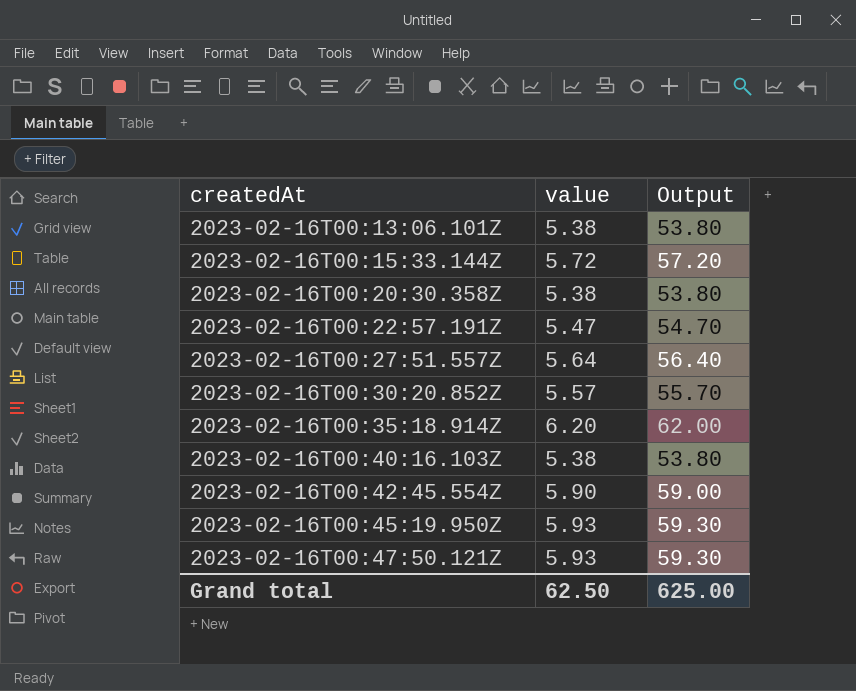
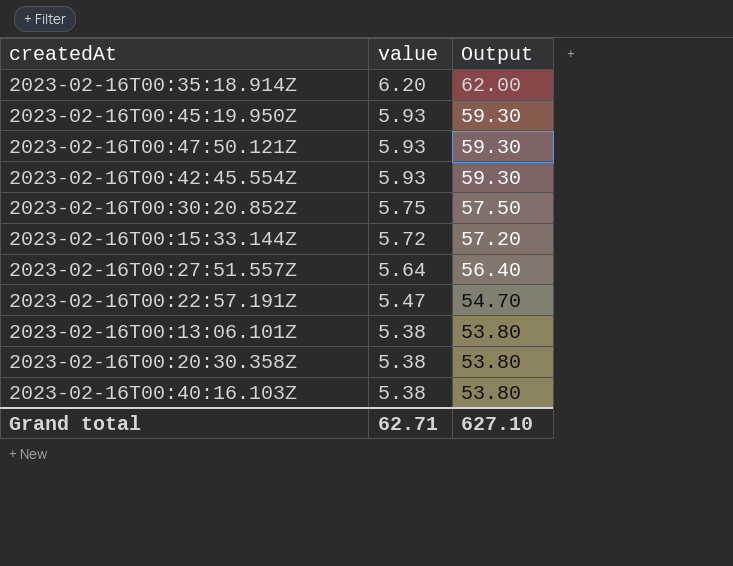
row order: createdAt ascending -> value descending
2023-02-16T00:42:45.554Z | value: 5.90 -> 5.93
2023-02-16T00:42:45.554Z | Output: 59.00 -> 59.30
2023-02-16T00:30:20.852Z | value: 5.57 -> 5.75
2023-02-16T00:30:20.852Z | Output: 55.70 -> 57.50
Grand total | value: 62.50 -> 62.71
Grand total | Output: 625.00 -> 627.10

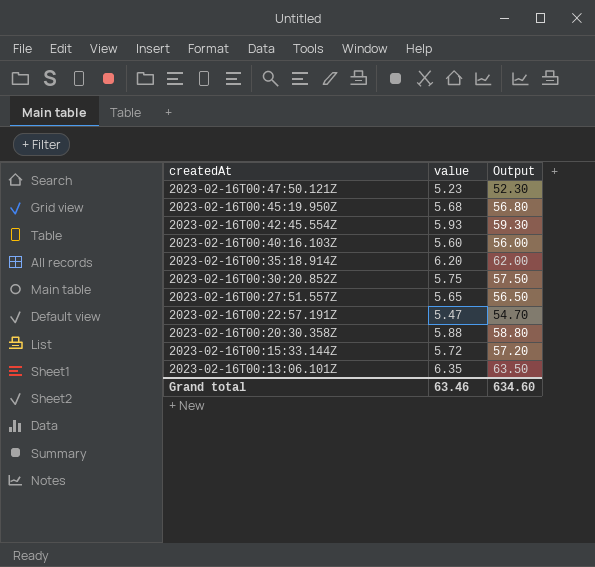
row order: value descending -> createdAt descending
2023-02-16T00:47:50.121Z | value: 5.93 -> 5.23
2023-02-16T00:47:50.121Z | Output: 59.30 -> 52.30
2023-02-16T00:45:19.950Z | value: 5.93 -> 5.68
2023-02-16T00:45:19.950Z | Output: 59.30 -> 56.80
2023-02-16T00:40:16.103Z | value: 5.38 -> 5.60
2023-02-16T00:40:16.103Z | Output: 53.80 -> 56.00
2023-02-16T00:27:51.557Z | value: 5.64 -> 5.65
2023-02-16T00:27:51.557Z | Output: 56.40 -> 56.50
2023-02-16T00:20:30.358Z | value: 5.38 -> 5.88
2023-02-16T00:20:30.358Z | Output: 53.80 -> 58.80
2023-02-16T00:13:06.101Z | value: 5.38 -> 6.35
2023-02-16T00:13:06.101Z | Output: 53.80 -> 63.50
Grand total | value: 62.71 -> 63.46
Grand total | Output: 627.10 -> 634.60

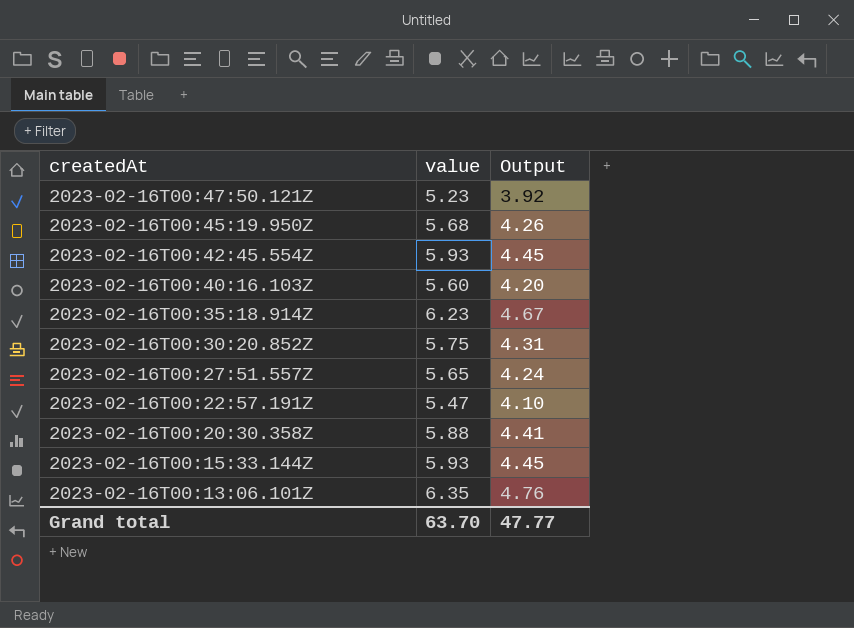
column Output | formula: [value] * 10 -> [value] * 0.75
2023-02-16T00:35:18.914Z | value: 6.20 -> 6.23
2023-02-16T00:15:33.144Z | value: 5.72 -> 5.93
Grand total | value: 63.46 -> 63.70
Grand total | Output: 634.60 -> 47.77

